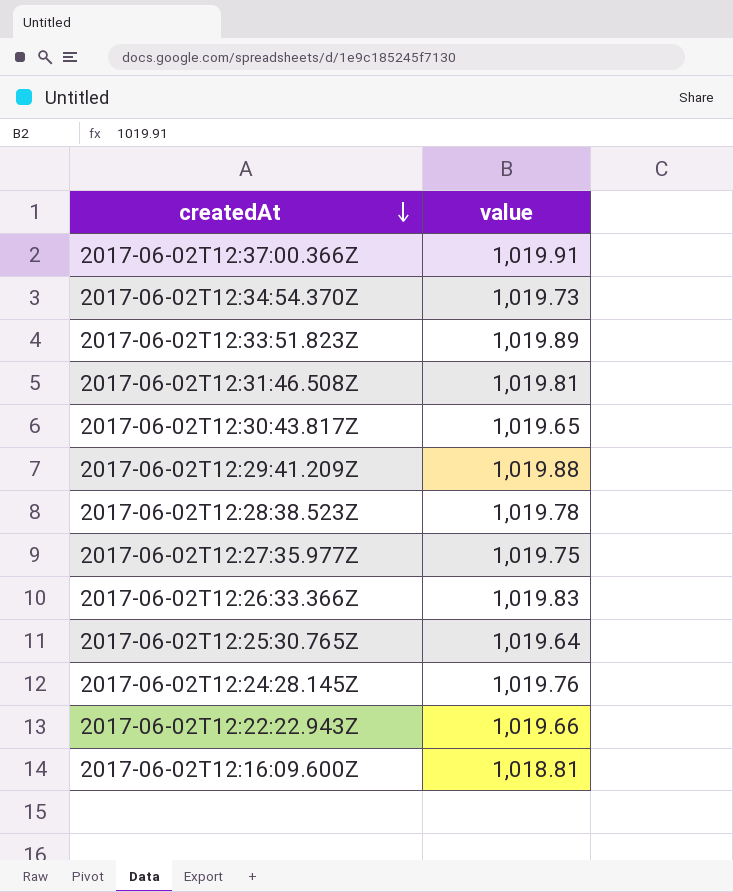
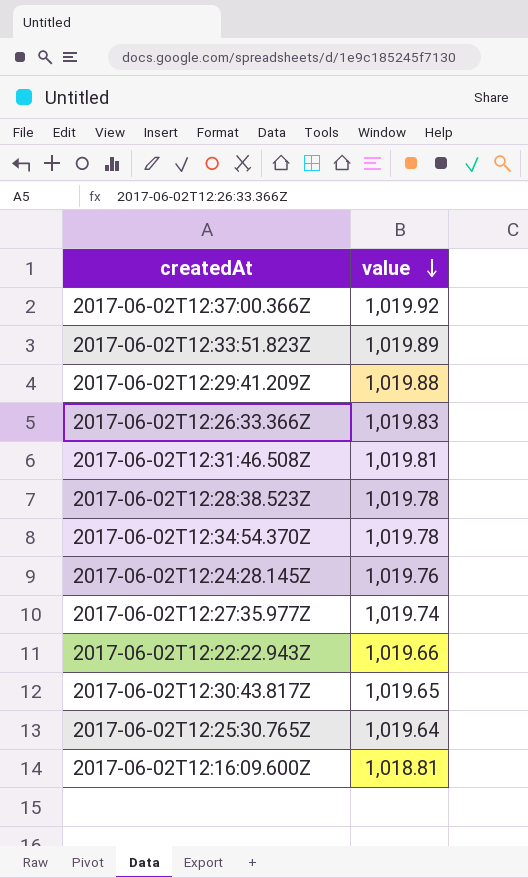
row order: createdAt descending -> value descending
2017-06-02T12:37:00.366Z | value: 1,019.91 -> 1,019.92
2017-06-02T12:34:54.370Z | value: 1,019.73 -> 1,019.78
2017-06-02T12:27:35.977Z | value: 1,019.75 -> 1,019.74

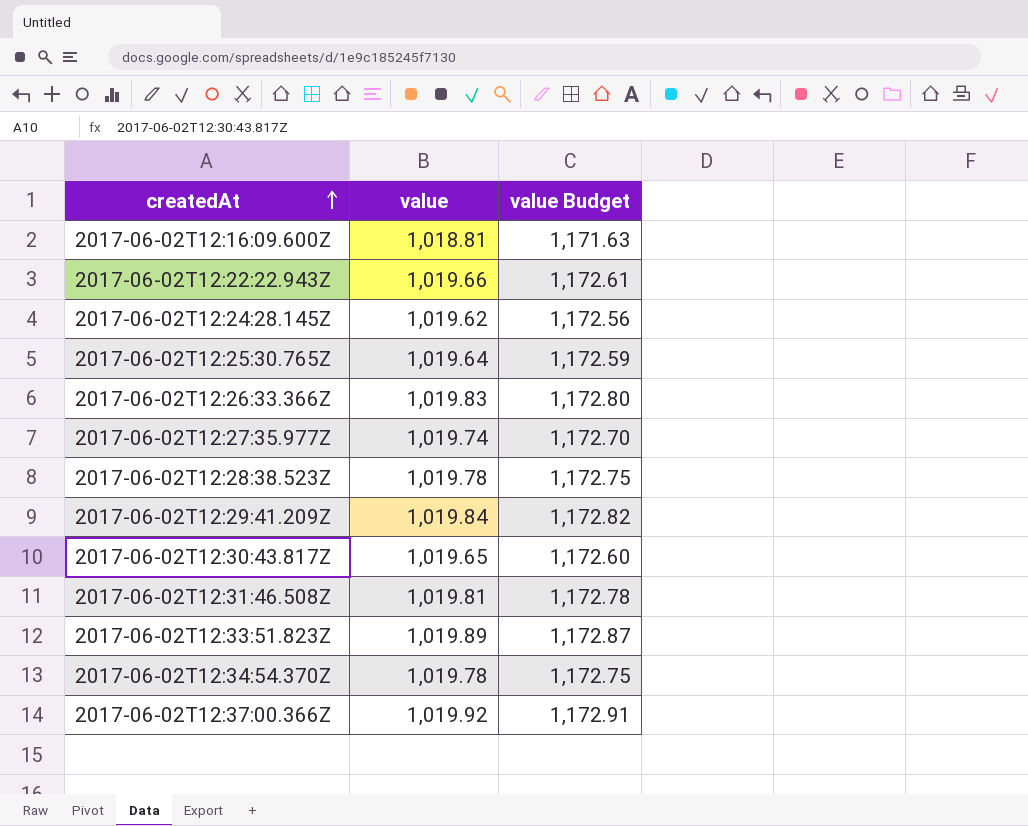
row order: value descending -> createdAt ascending
column value Budget | formula: none -> [value] * 1.15
2017-06-02T12:24:28.145Z | value: 1,019.76 -> 1,019.62
2017-06-02T12:29:41.209Z | value: 1,019.88 -> 1,019.84

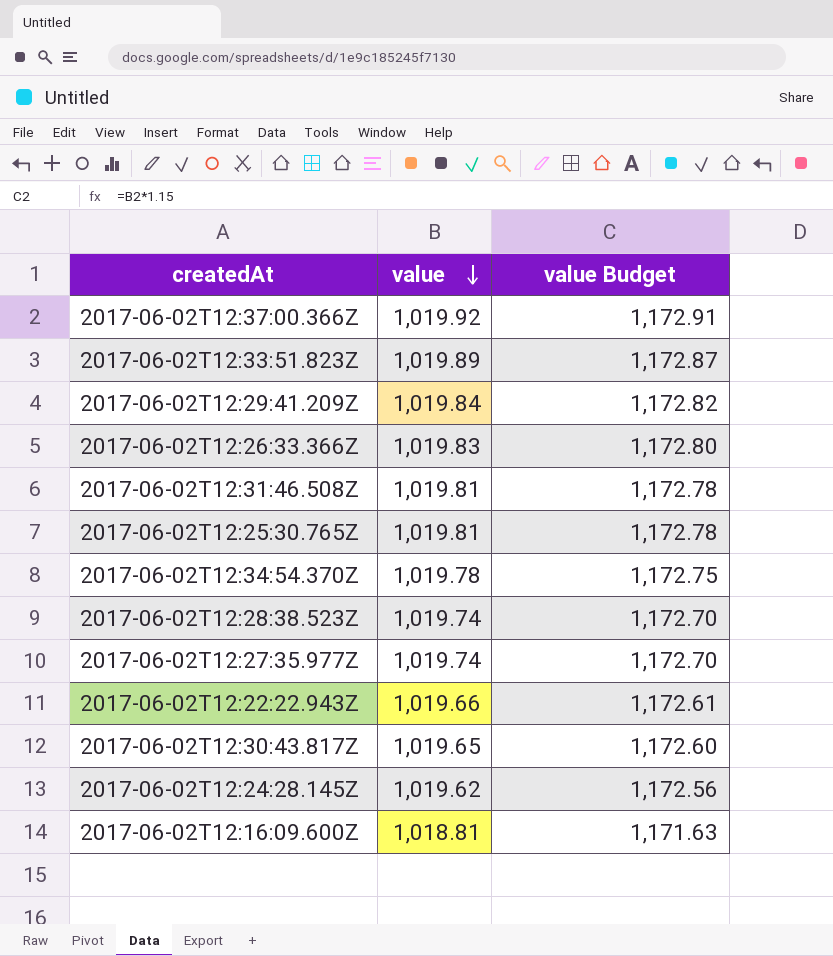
row order: createdAt ascending -> value descending
2017-06-02T12:25:30.765Z | value: 1,019.64 -> 1,019.81
2017-06-02T12:25:30.765Z | value Budget: 1,172.59 -> 1,172.78
2017-06-02T12:28:38.523Z | value: 1,019.78 -> 1,019.74
2017-06-02T12:28:38.523Z | value Budget: 1,172.75 -> 1,172.70

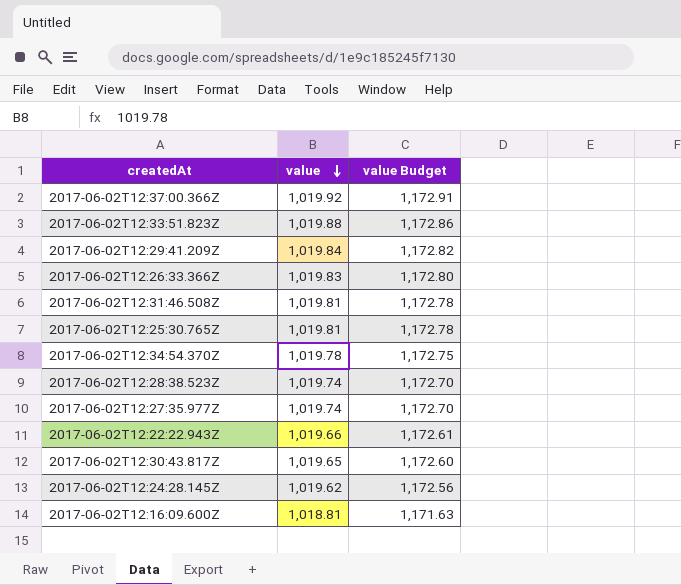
2017-06-02T12:33:51.823Z | value: 1,019.89 -> 1,019.88
2017-06-02T12:33:51.823Z | value Budget: 1,172.87 -> 1,172.86

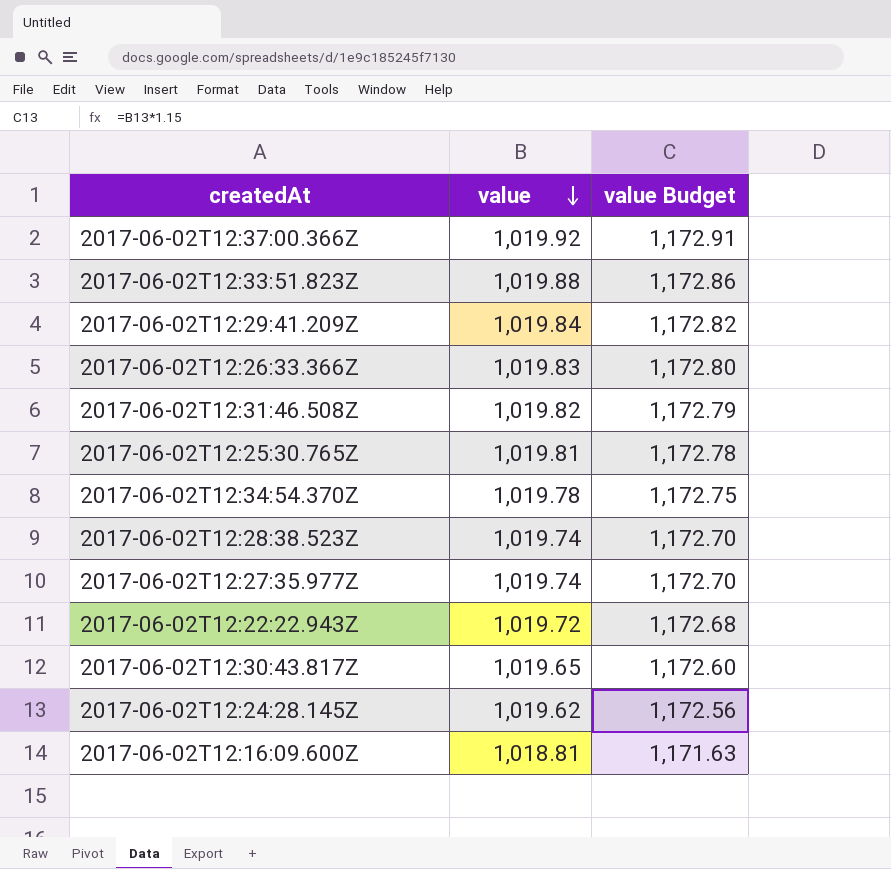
2017-06-02T12:31:46.508Z | value: 1,019.81 -> 1,019.82
2017-06-02T12:31:46.508Z | value Budget: 1,172.78 -> 1,172.79
2017-06-02T12:22:22.943Z | value: 1,019.66 -> 1,019.72
2017-06-02T12:22:22.943Z | value Budget: 1,172.61 -> 1,172.68

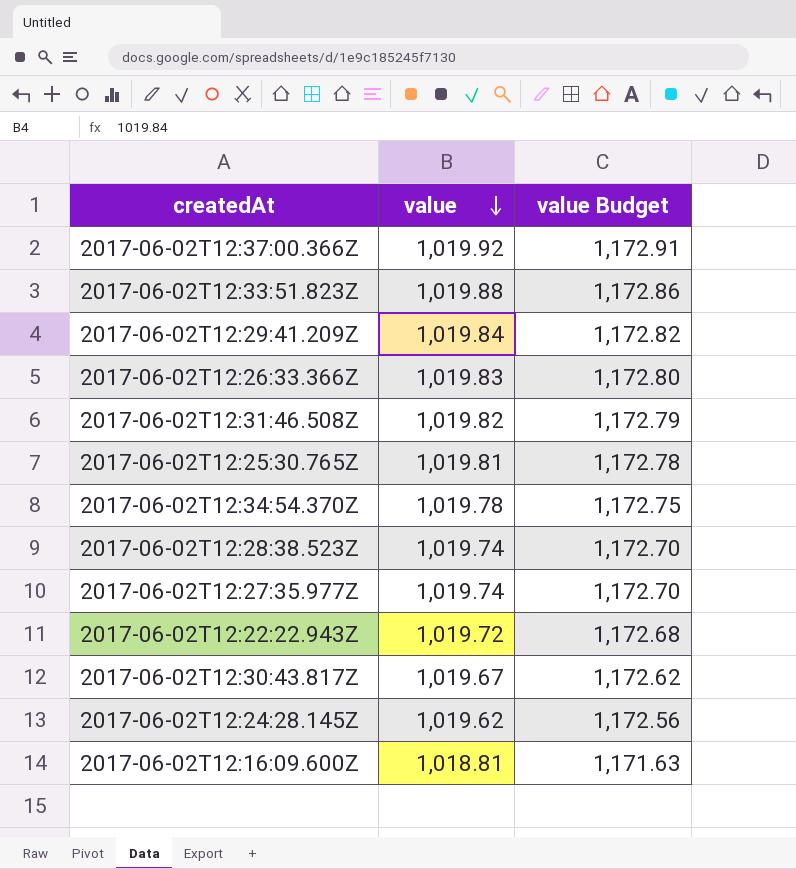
2017-06-02T12:30:43.817Z | value: 1,019.65 -> 1,019.67
2017-06-02T12:30:43.817Z | value Budget: 1,172.60 -> 1,172.62

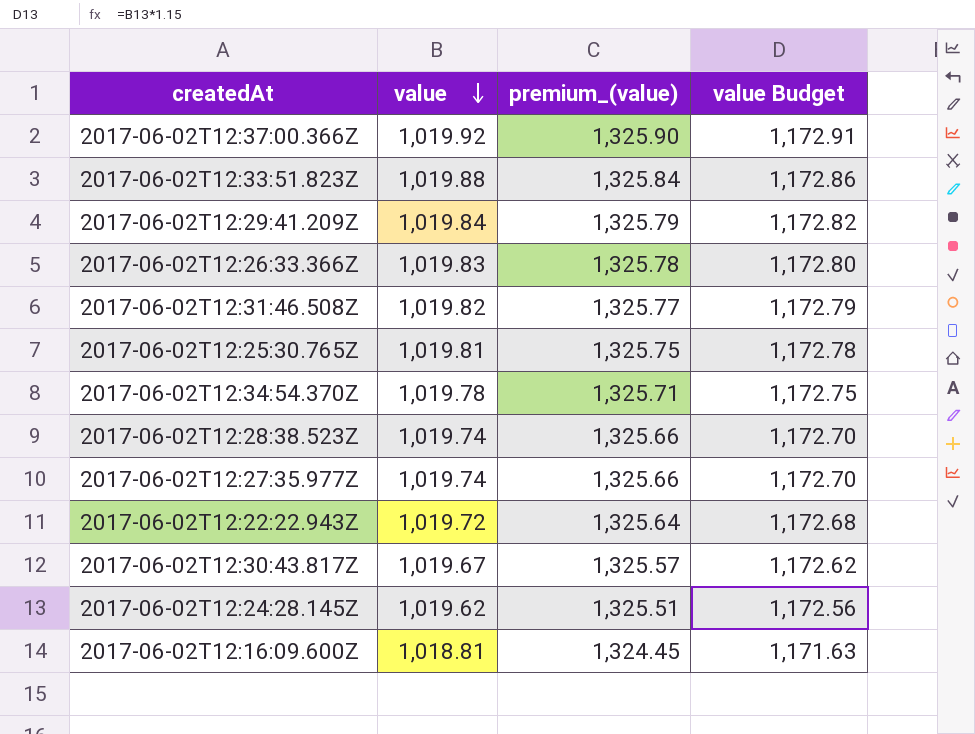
column premium_(value) | formula: none -> [value] * 1.3

